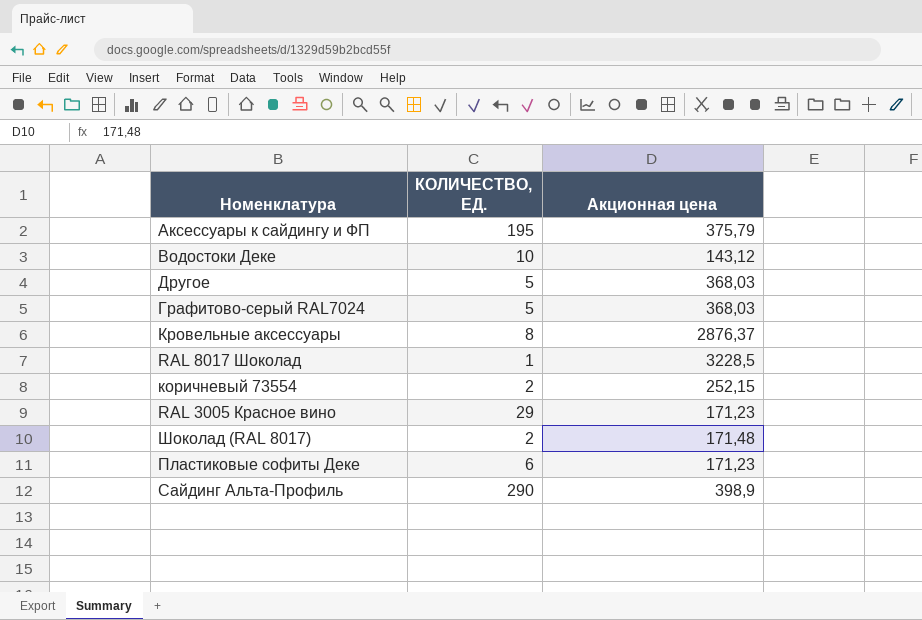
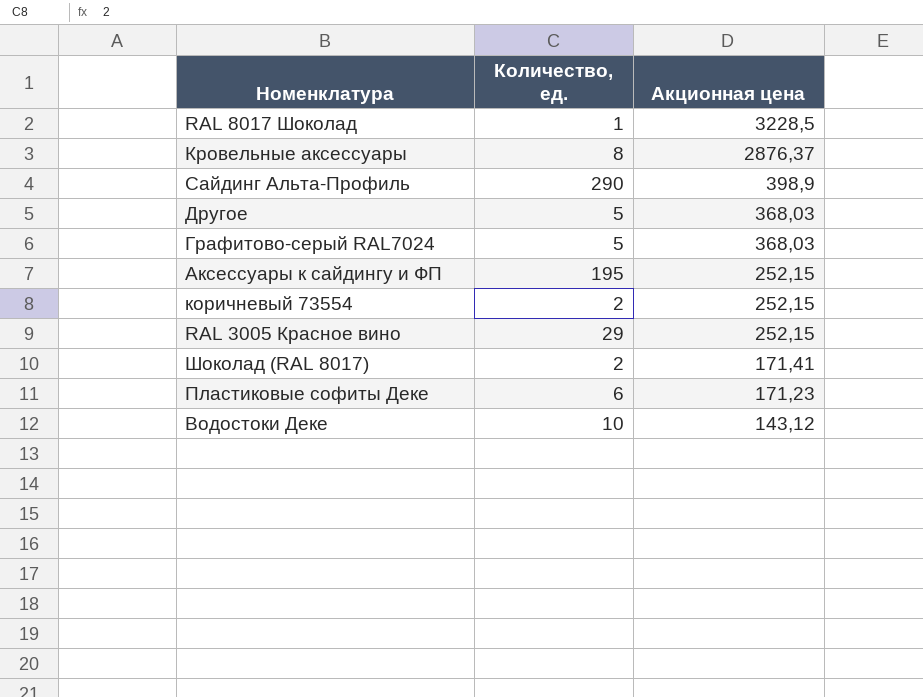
row order: none -> Акционная цена descending
column name: КОЛИЧЕСТВО, ЕД. -> Количество, ед.
Аксессуары к сайдингу и ФП | Акционная цена: 375,79 -> 252,15
RAL 3005 Красное вино | Акционная цена: 171,23 -> 252,15
Шоколад (RAL 8017) | Акционная цена: 171,48 -> 171,41

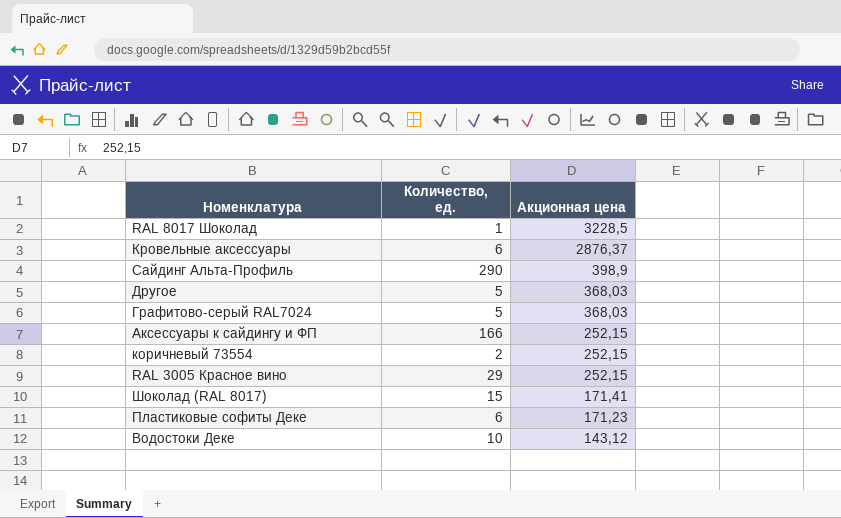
Кровельные аксессуары | Количество, ед.: 8 -> 6
Аксессуары к сайдингу и ФП | Количество, ед.: 195 -> 166
Шоколад (RAL 8017) | Количество, ед.: 2 -> 15

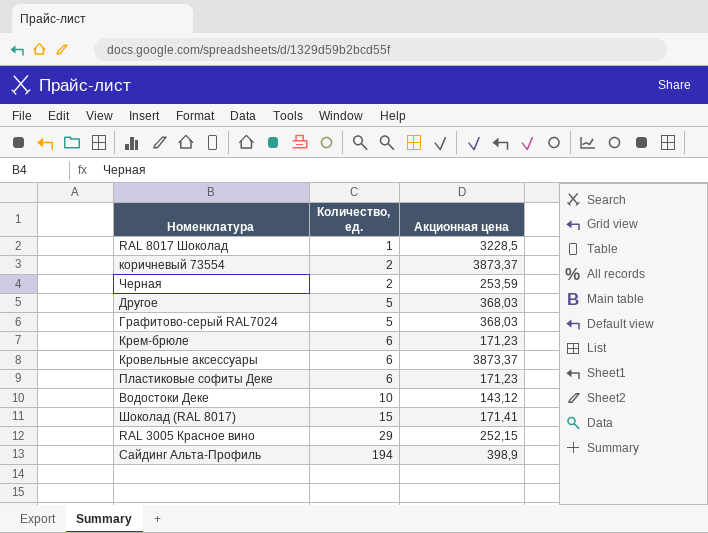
row order: Акционная цена descending -> Количество, ед. ascending
row Аксессуары к сайдингу и ФП: 166 | 252,15 -> none
коричневый 73554 | Акционная цена: 252,15 -> 3873,37
row Черная: none -> 2 | 253,59
row Крем-брюле: none -> 6 | 171,23
Кровельные аксессуары | Акционная цена: 2876,37 -> 3873,37
Сайдинг Альта-Профиль | Количество, ед.: 290 -> 194

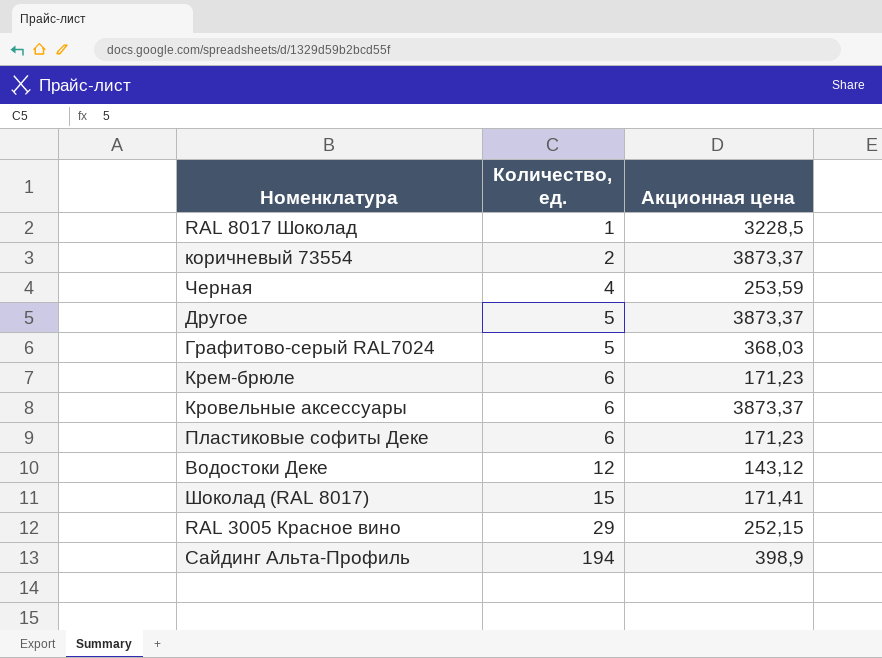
Черная | Количество, ед.: 2 -> 4
Другое | Акционная цена: 368,03 -> 3873,37
Водостоки Деке | Количество, ед.: 10 -> 12

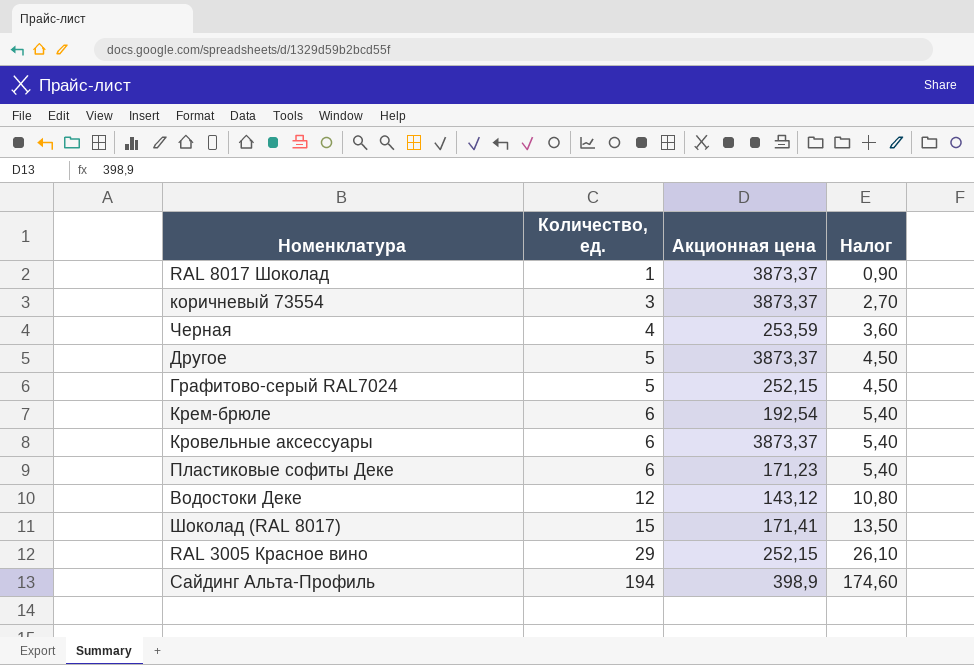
column Налог | formula: none -> [Количество, ед.] * 0,9
RAL 8017 Шоколад | Акционная цена: 3228,5 -> 3873,37
коричневый 73554 | Количество, ед.: 2 -> 3
Графитово-серый RAL7024 | Акционная цена: 368,03 -> 252,15
Крем-брюле | Акционная цена: 171,23 -> 192,54

